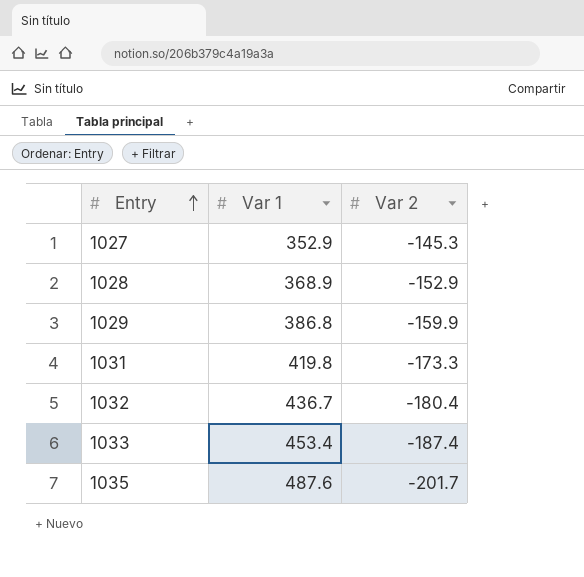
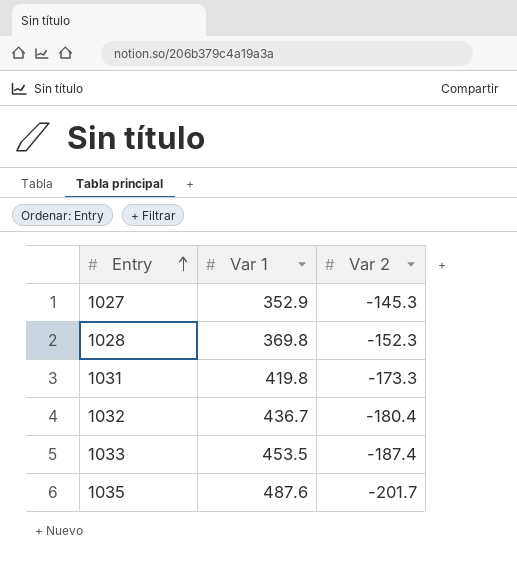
row 1029: 386.8 | -159.9 -> none
1028 | Var 1: 368.9 -> 369.8
1028 | Var 2: -152.9 -> -152.3
1033 | Var 1: 453.4 -> 453.5

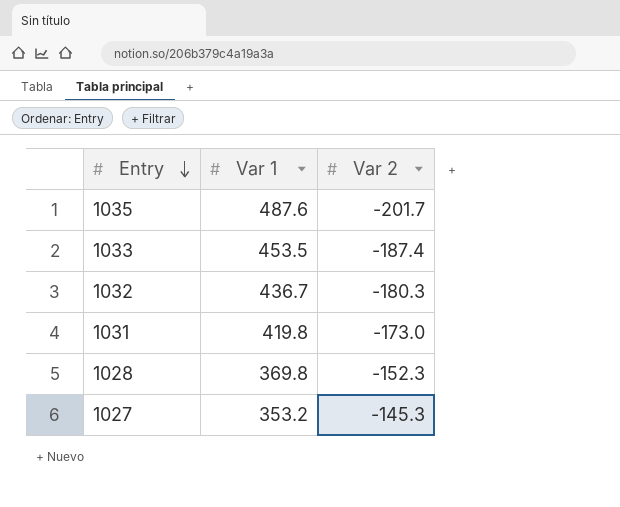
row order: Entry ascending -> Entry descending
1032 | Var 2: -180.4 -> -180.3
1031 | Var 2: -173.3 -> -173.0
1027 | Var 1: 352.9 -> 353.2

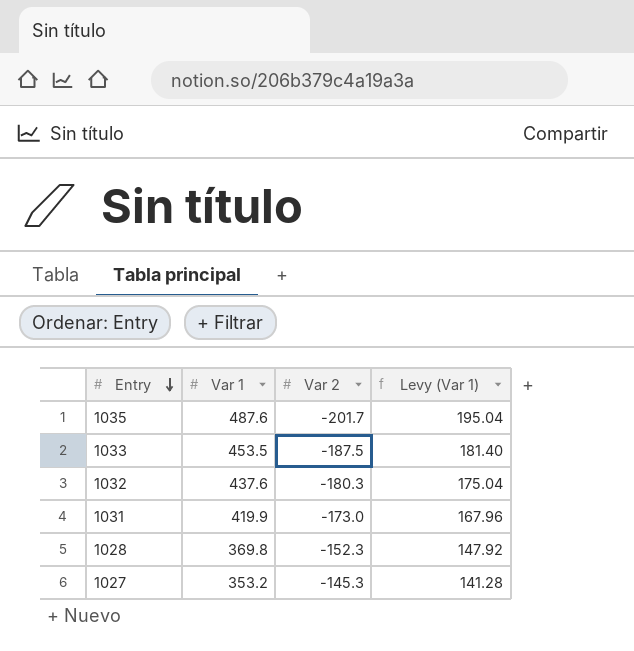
column Levy (Var 1) | formula: none -> [Var 1] * 0.4
1033 | Var 2: -187.4 -> -187.5
1032 | Var 1: 436.7 -> 437.6
1031 | Var 1: 419.8 -> 419.9

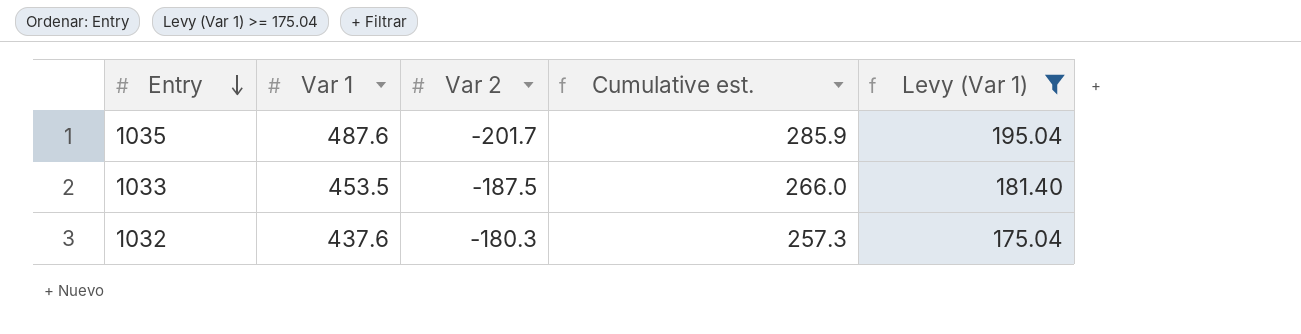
filter: none -> Levy (Var 1) >= 175.04
column Cumulative est. | formula: none -> [Var 1] + [Var 2]

